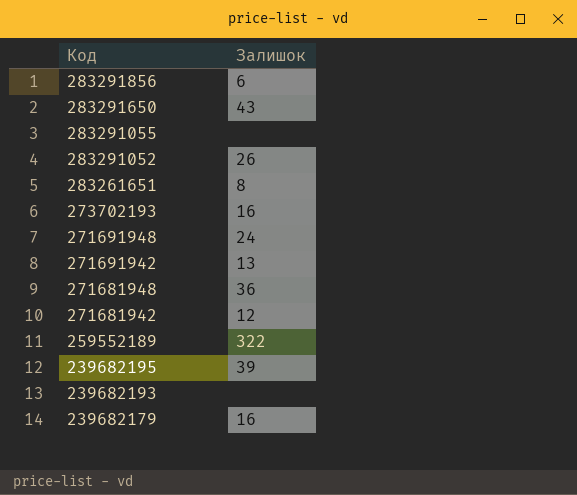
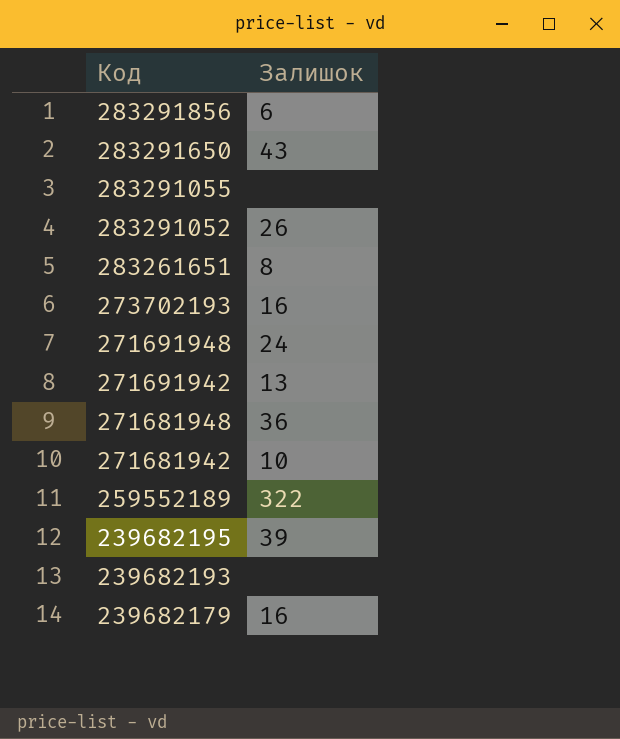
271681942 | Залишок: 12 -> 10

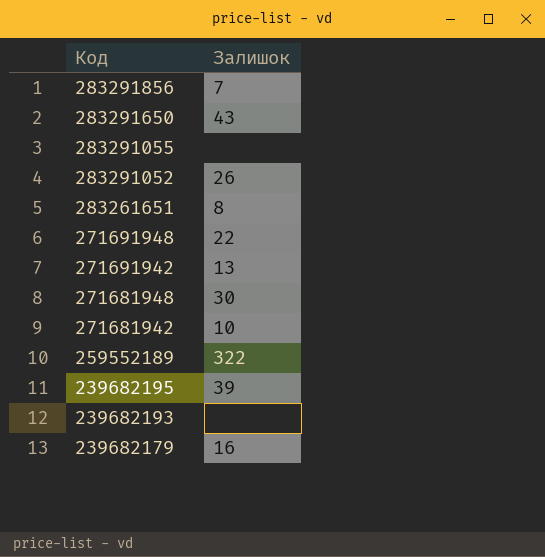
row 273702193: 16 -> none
283291856 | Залишок: 6 -> 7
271691948 | Залишок: 24 -> 22
271681948 | Залишок: 36 -> 30

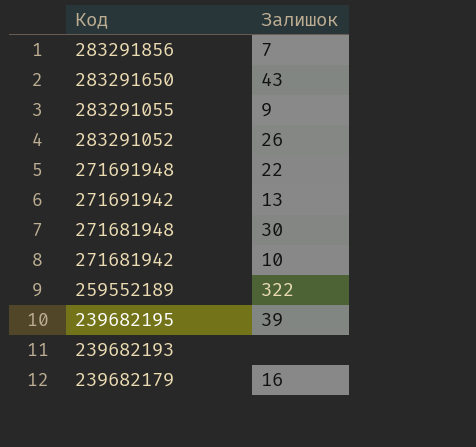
row 283261651: 8 -> none
283291055 | Залишок: none -> 9

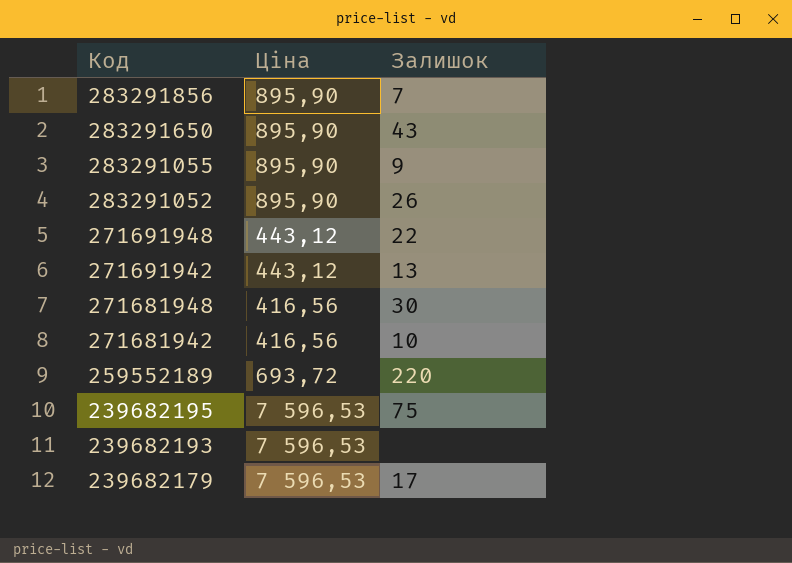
column Ціна | position: none -> 2
259552189 | Залишок: 322 -> 220
239682195 | Залишок: 39 -> 75
239682179 | Залишок: 16 -> 17

